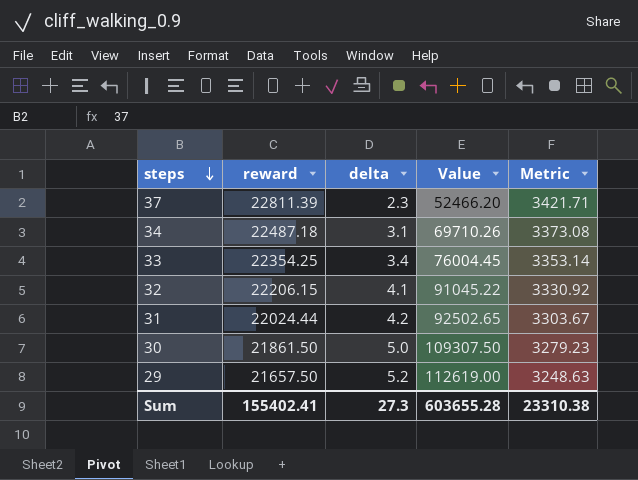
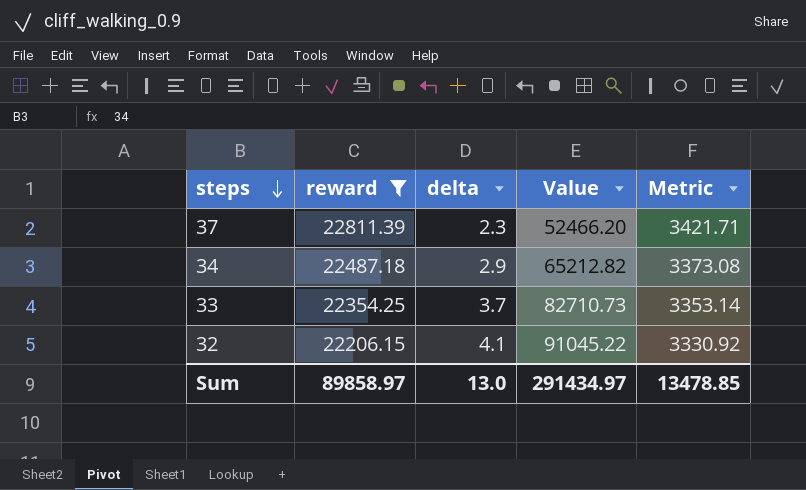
filter: none -> reward >= 22206.15
34 | delta: 3.1 -> 2.9
34 | Value: 69710.26 -> 65212.82
33 | delta: 3.4 -> 3.7
33 | Value: 76004.45 -> 82710.73
Sum | reward: 155402.41 -> 89858.97
Sum | delta: 27.3 -> 13.0
Sum | Value: 603655.28 -> 291434.97
Sum | Metric: 23310.38 -> 13478.85

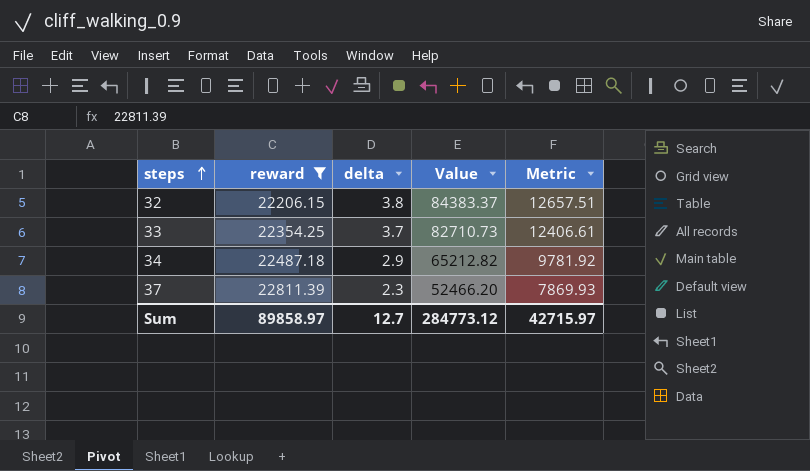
row order: steps descending -> steps ascending
column Metric | formula: [reward] * 0.15 -> [Value] * 0.15
32 | delta: 4.1 -> 3.8
32 | Value: 91045.22 -> 84383.37
Sum | delta: 13.0 -> 12.7
Sum | Value: 291434.97 -> 284773.12
Sum | Metric: 13478.85 -> 42715.97

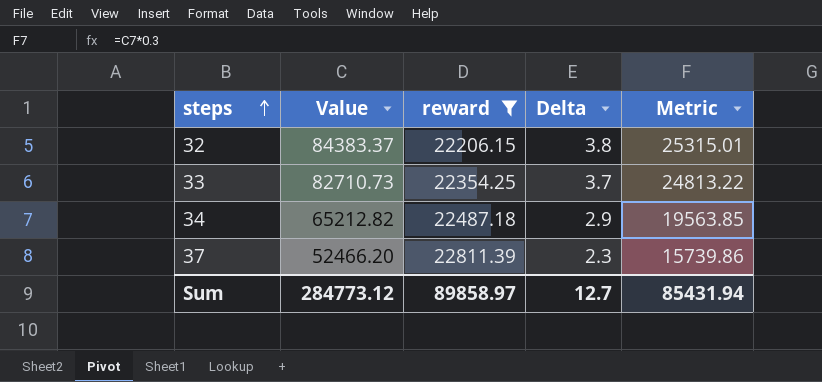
column Value | position: 4 -> 2
column name: delta -> Delta
column Metric | formula: [Value] * 0.15 -> [Value] * 0.3
Sum | Metric: 42715.97 -> 85431.94

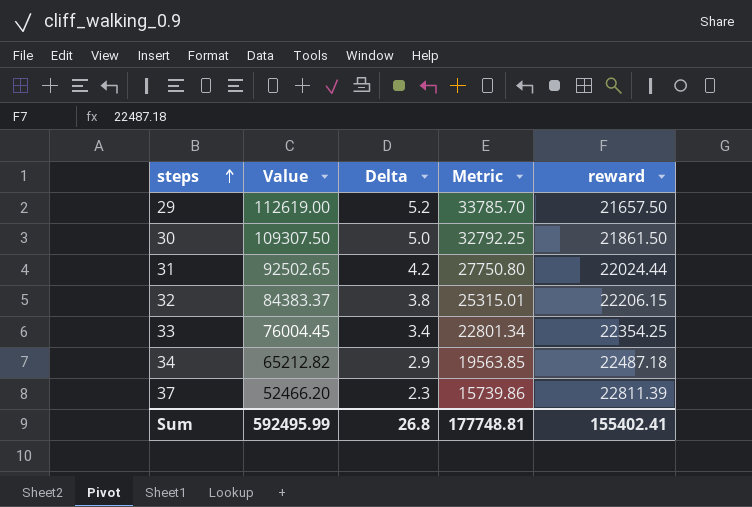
filter: reward >= 22206.15 -> none
column reward | position: 3 -> 5
33 | Value: 82710.73 -> 76004.45
33 | Delta: 3.7 -> 3.4
33 | Metric: 24813.22 -> 22801.34
Sum | Value: 284773.12 -> 592495.99
Sum | Delta: 12.7 -> 26.8
Sum | Metric: 85431.94 -> 177748.81
Sum | reward: 89858.97 -> 155402.41

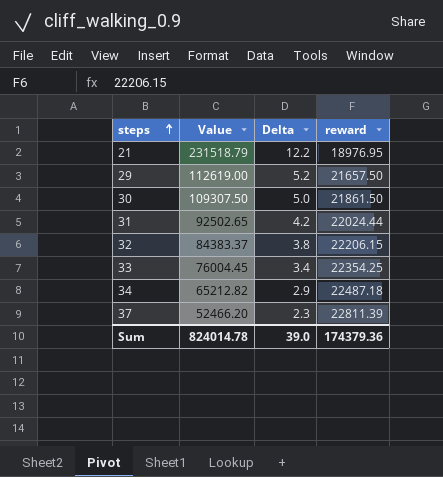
column Metric | formula: [Value] * 0.3 -> none
row 21: none -> 231518.79 | 12.2 | 18976.95
Sum | Value: 592495.99 -> 824014.78
Sum | Delta: 26.8 -> 39.0
Sum | reward: 155402.41 -> 174379.36

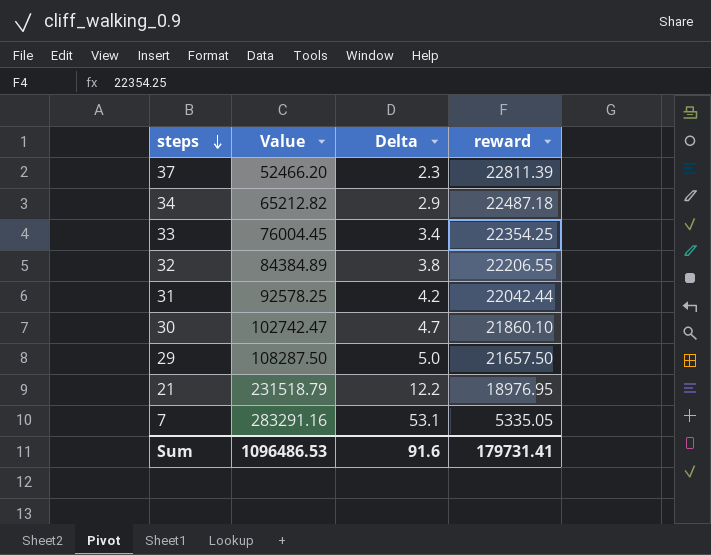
row order: steps ascending -> steps descending
32 | Value: 84383.37 -> 84384.89
32 | reward: 22206.15 -> 22206.55
31 | Value: 92502.65 -> 92578.25
31 | reward: 22024.44 -> 22042.44
30 | Value: 109307.50 -> 102742.47
30 | Delta: 5.0 -> 4.7
30 | reward: 21861.50 -> 21860.10
29 | Value: 112619.00 -> 108287.50
29 | Delta: 5.2 -> 5.0
row 7: none -> 283291.16 | 53.1 | 5335.05
Sum | Value: 824014.78 -> 1096486.53
Sum | Delta: 39.0 -> 91.6
Sum | reward: 174379.36 -> 179731.41

